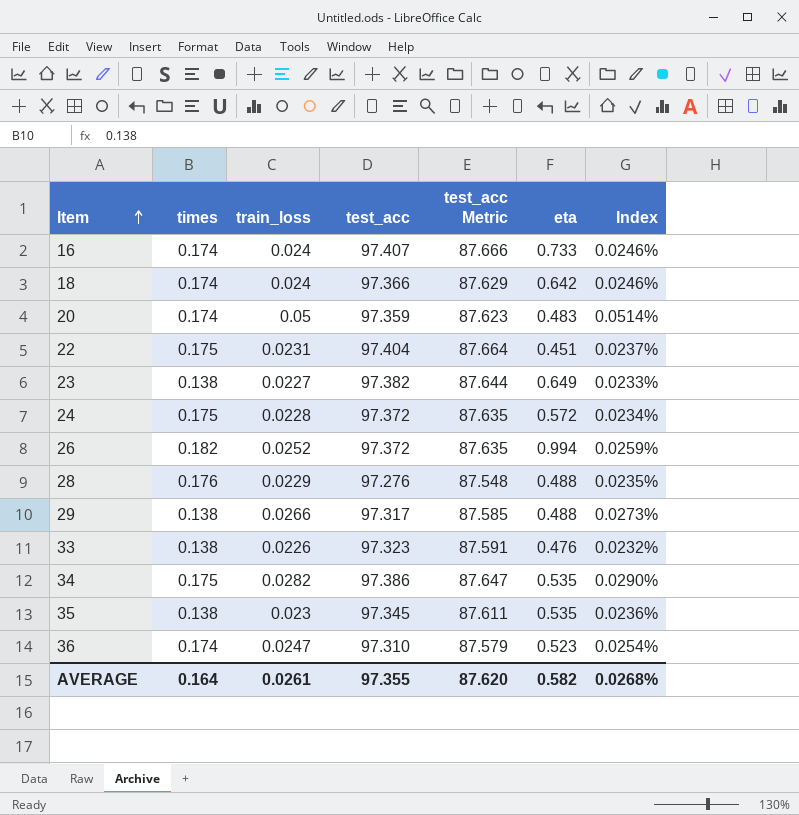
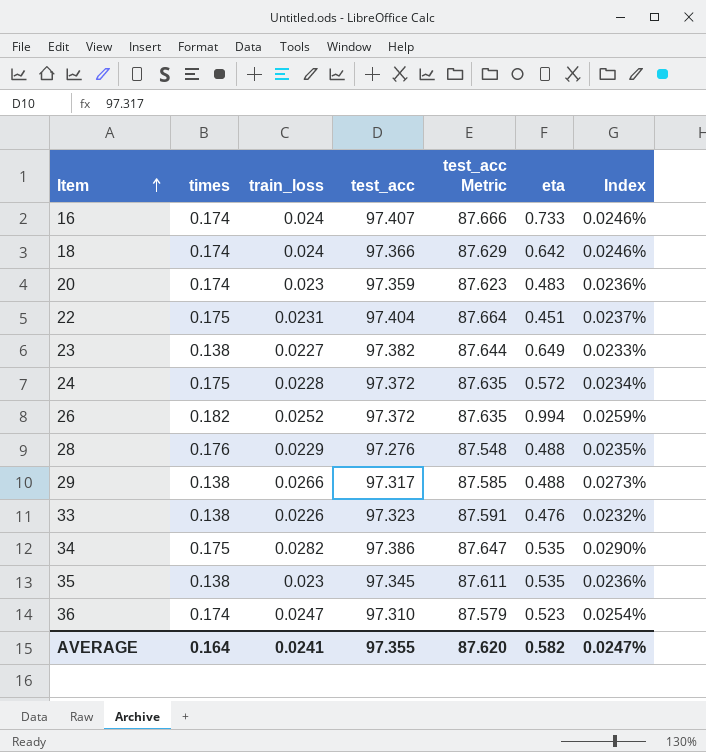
20 | train_loss: 0.05 -> 0.023
20 | Index: 0.0514% -> 0.0236%
AVERAGE | train_loss: 0.0261 -> 0.0241
AVERAGE | Index: 0.0268% -> 0.0247%

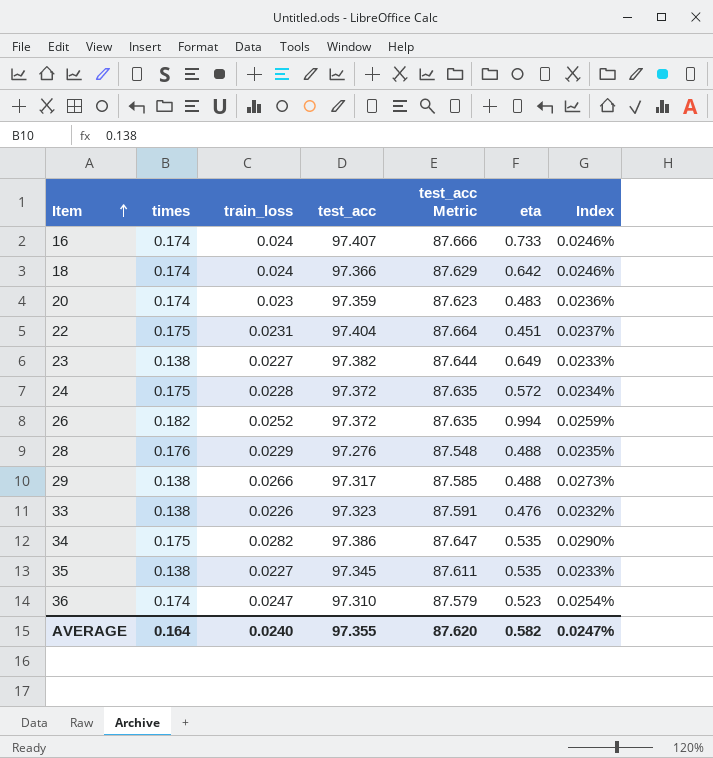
35 | train_loss: 0.023 -> 0.0227
35 | Index: 0.0236% -> 0.0233%
AVERAGE | train_loss: 0.0241 -> 0.0240

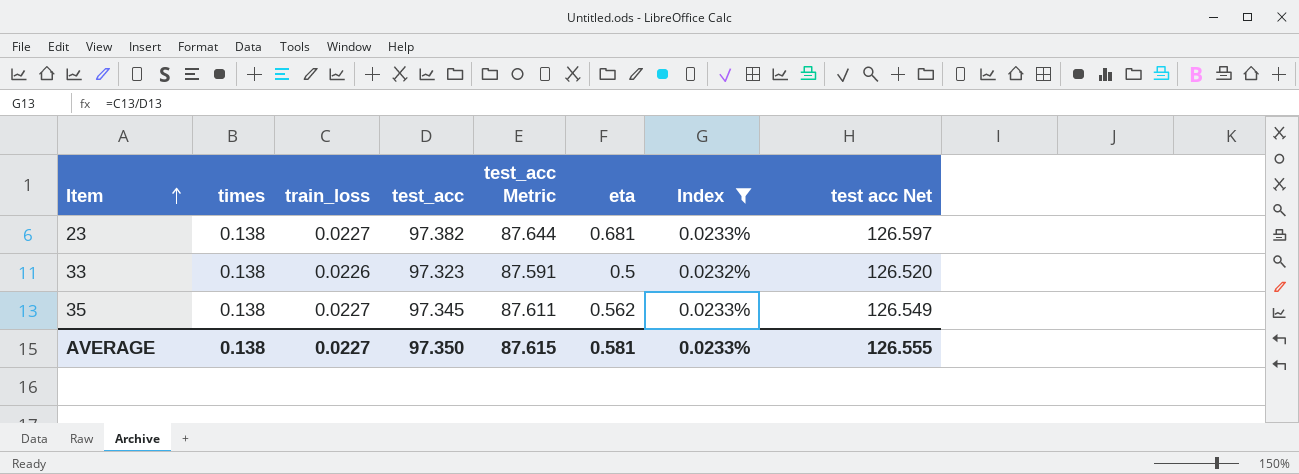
filter: none -> Index <= 0.0233%
column test acc Net | formula: none -> [test_acc] * 1.3
23 | eta: 0.649 -> 0.681
33 | eta: 0.476 -> 0.5
35 | eta: 0.535 -> 0.562
AVERAGE | times: 0.164 -> 0.138
AVERAGE | train_loss: 0.0240 -> 0.0227
AVERAGE | test_acc: 97.355 -> 97.350
AVERAGE | test_acc Metric: 87.620 -> 87.615
AVERAGE | eta: 0.582 -> 0.581
AVERAGE | Index: 0.0247% -> 0.0233%

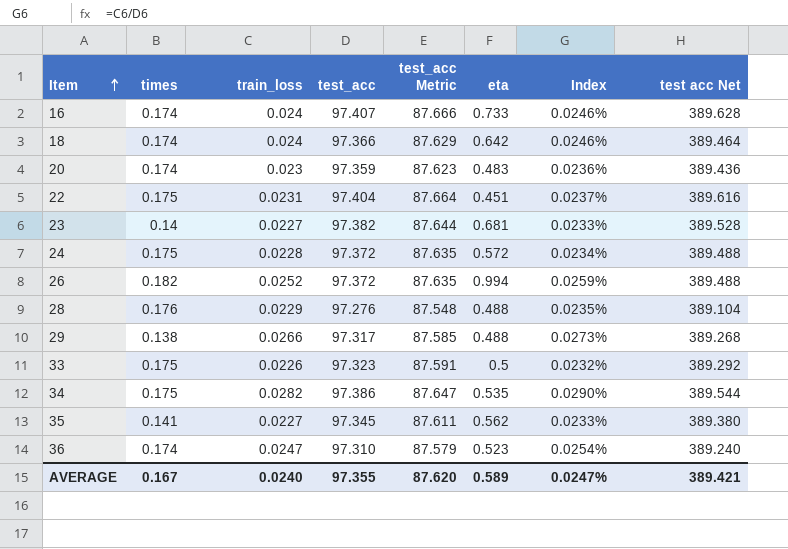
filter: Index <= 0.0233% -> none
column test acc Net | formula: [test_acc] * 1.3 -> [test_acc] * 4
23 | times: 0.138 -> 0.14
33 | times: 0.138 -> 0.175
35 | times: 0.138 -> 0.141
AVERAGE | times: 0.138 -> 0.167
AVERAGE | train_loss: 0.0227 -> 0.0240
AVERAGE | test_acc: 97.350 -> 97.355
AVERAGE | test_acc Metric: 87.615 -> 87.620
AVERAGE | eta: 0.581 -> 0.589
AVERAGE | Index: 0.0233% -> 0.0247%
AVERAGE | test acc Net: 126.555 -> 389.421

